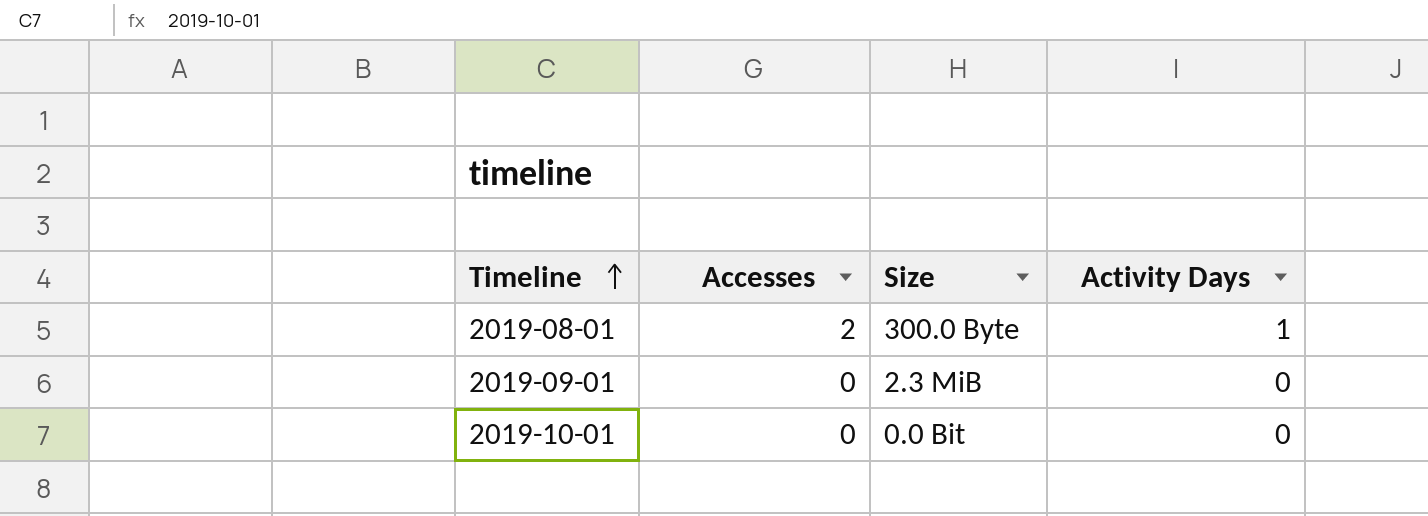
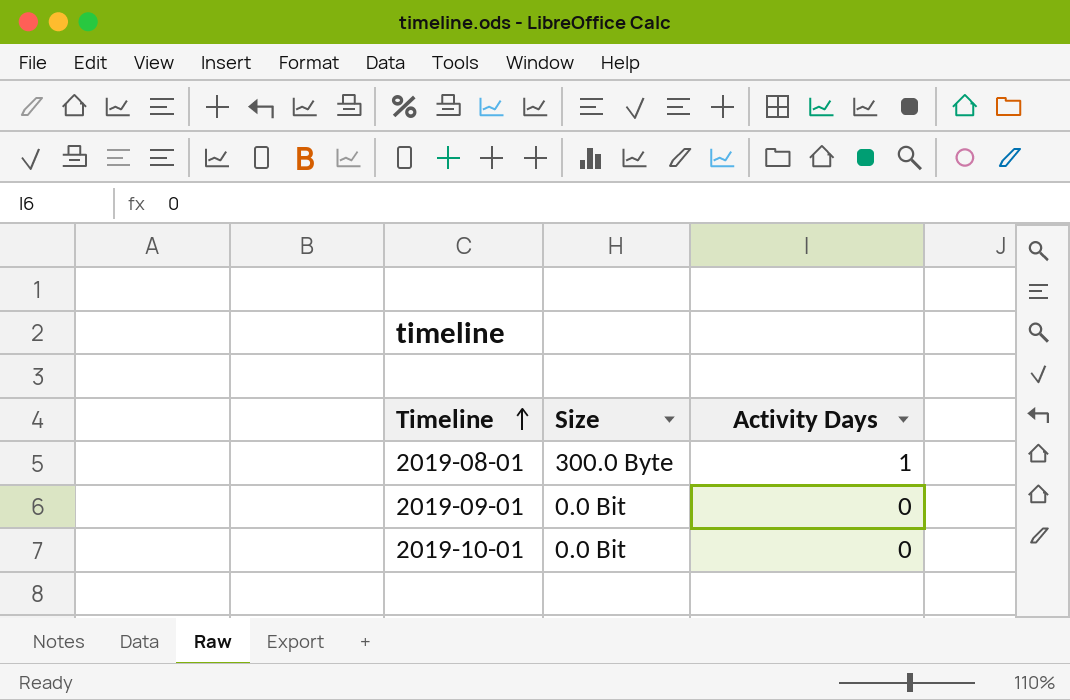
column Accesses | position: 2 -> none
2019-09-01 | Size: 2.3 MiB -> 0.0 Bit

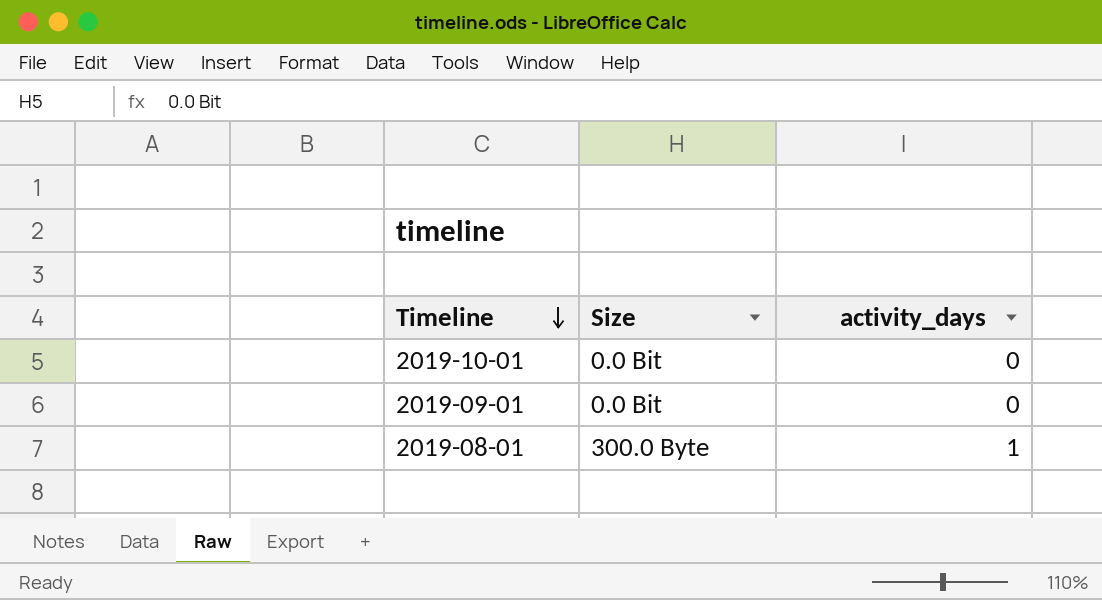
row order: Timeline ascending -> Timeline descending
column name: Activity Days -> activity_days

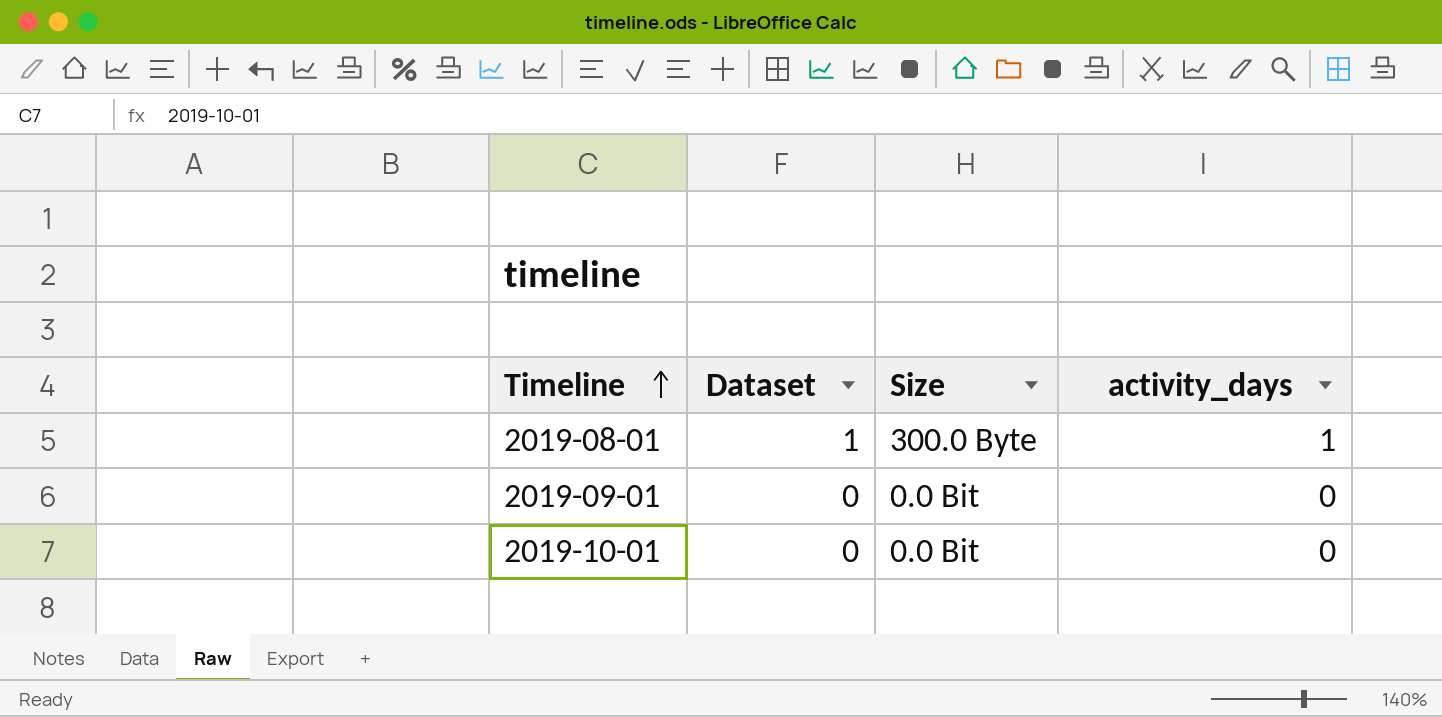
row order: Timeline descending -> Timeline ascending
column Dataset | position: none -> 2

